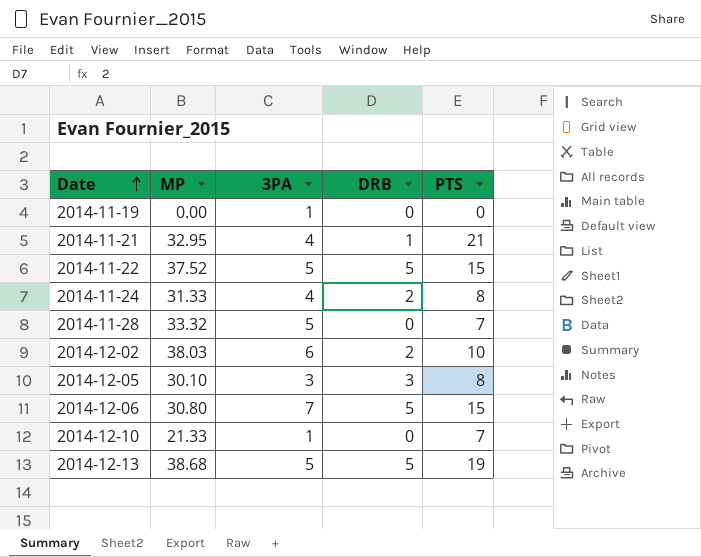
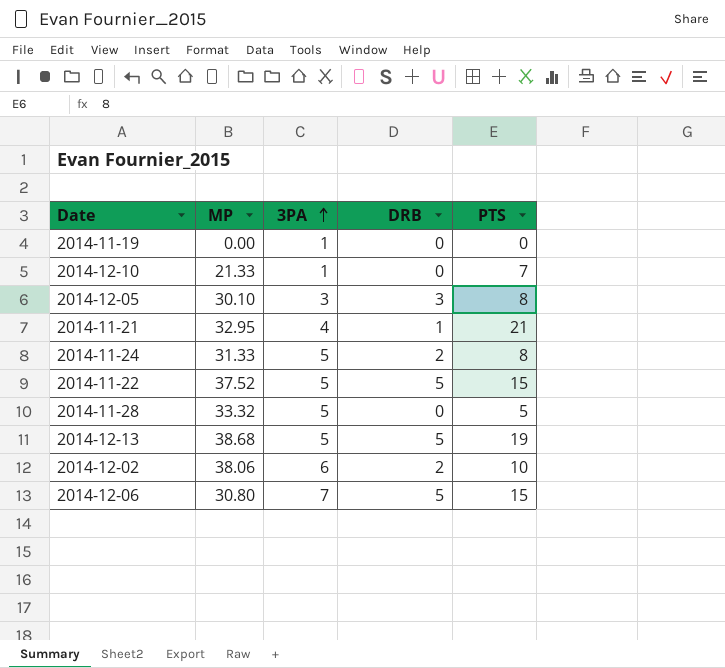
row order: Date ascending -> 3PA ascending
2014-11-24 | 3PA: 4 -> 5
2014-11-28 | PTS: 7 -> 5
2014-12-02 | MP: 38.03 -> 38.06

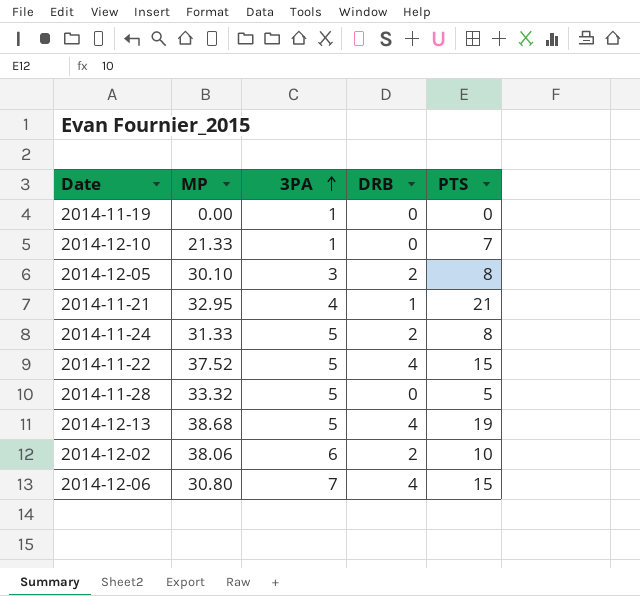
2014-12-05 | DRB: 3 -> 2
2014-11-22 | DRB: 5 -> 4
2014-12-13 | DRB: 5 -> 4
2014-12-06 | DRB: 5 -> 4

